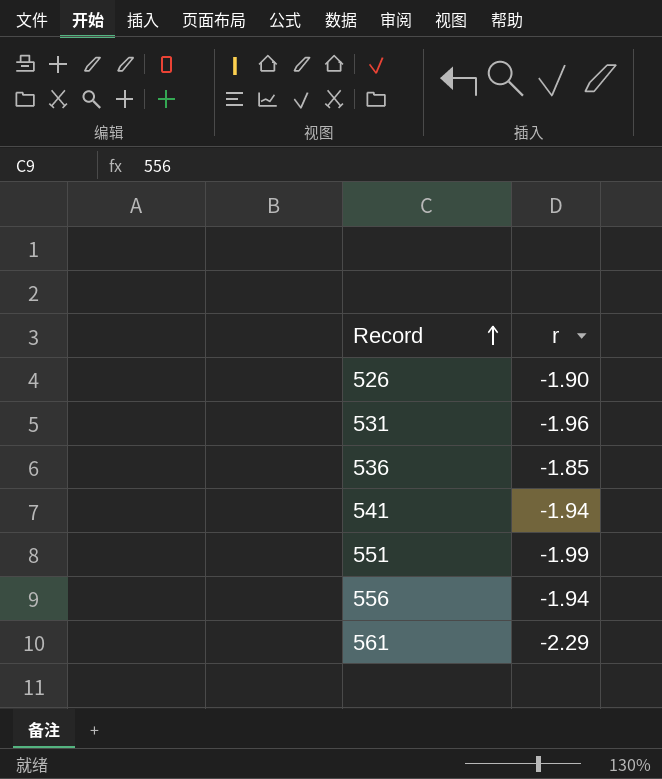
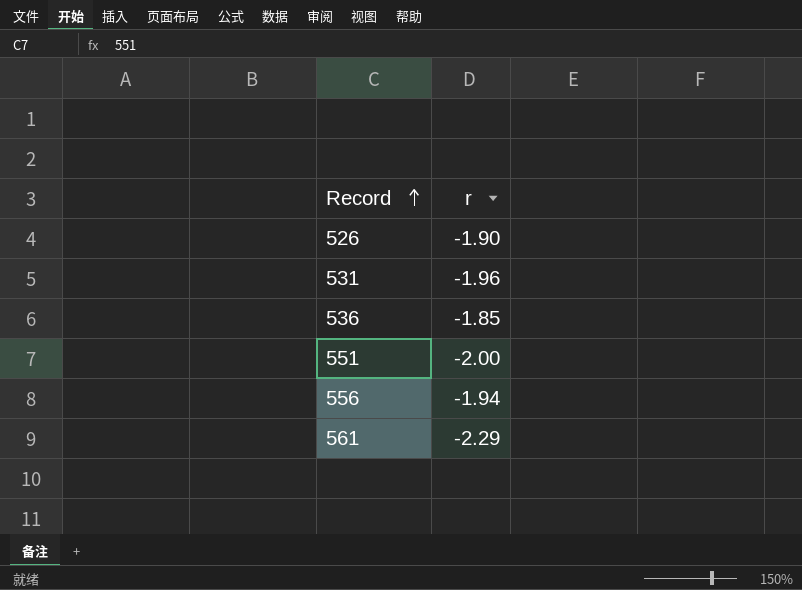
row 541: -1.94 -> none
551 | r: -1.99 -> -2.00

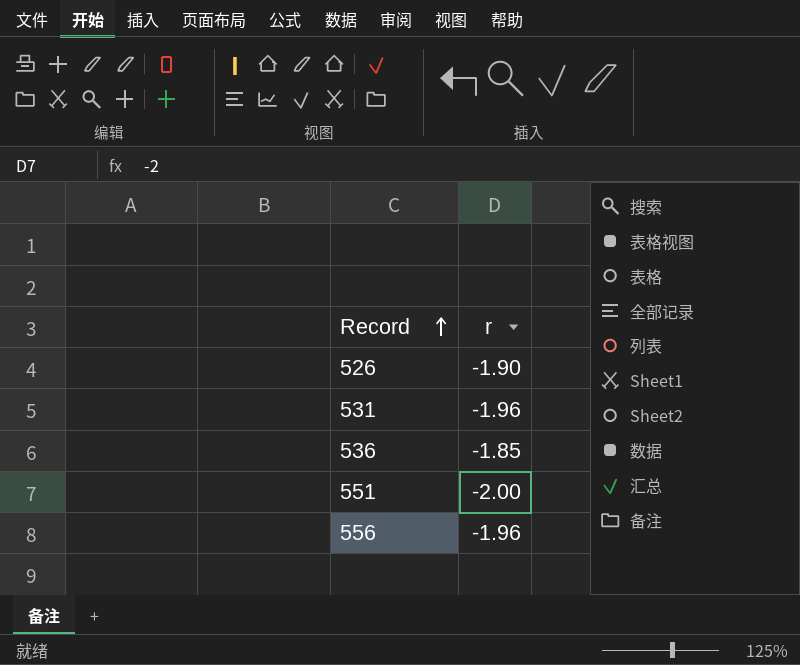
row 561: -2.29 -> none
556 | r: -1.94 -> -1.96

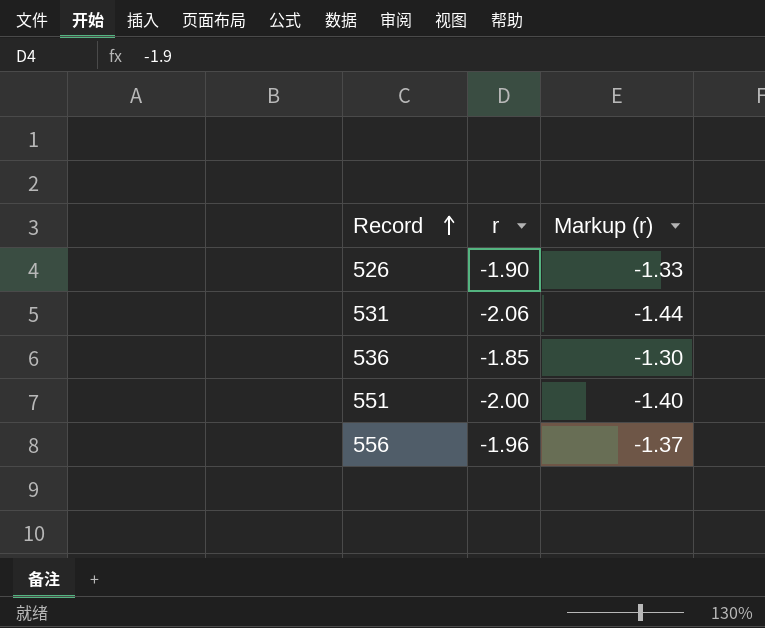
column Markup (r) | formula: none -> [r] * 0.7
531 | r: -1.96 -> -2.06

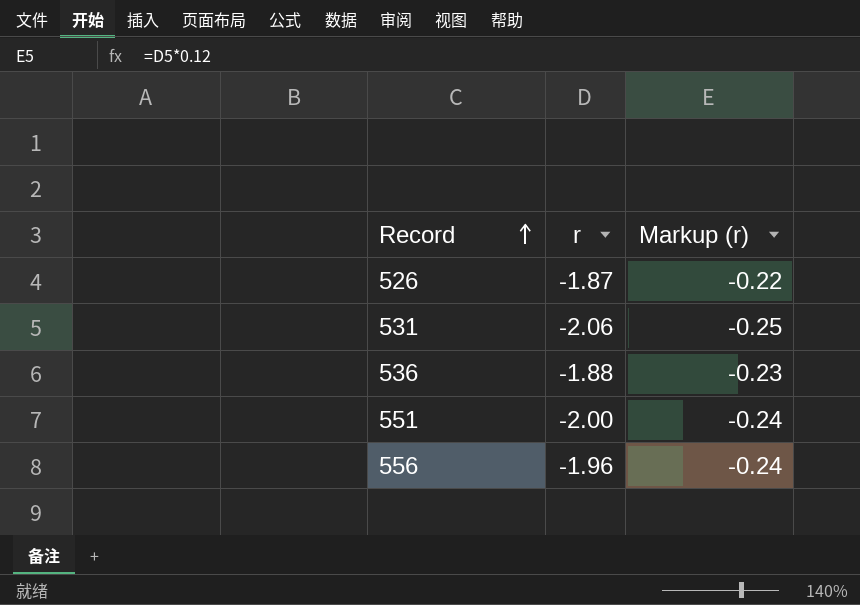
column Markup (r) | formula: [r] * 0.7 -> [r] * 0.12
526 | r: -1.90 -> -1.87
536 | r: -1.85 -> -1.88

